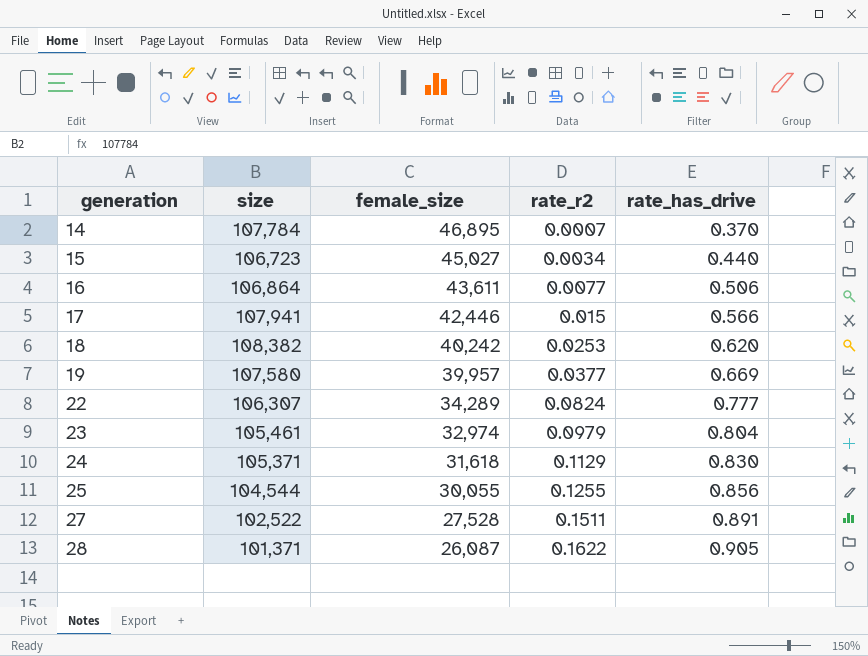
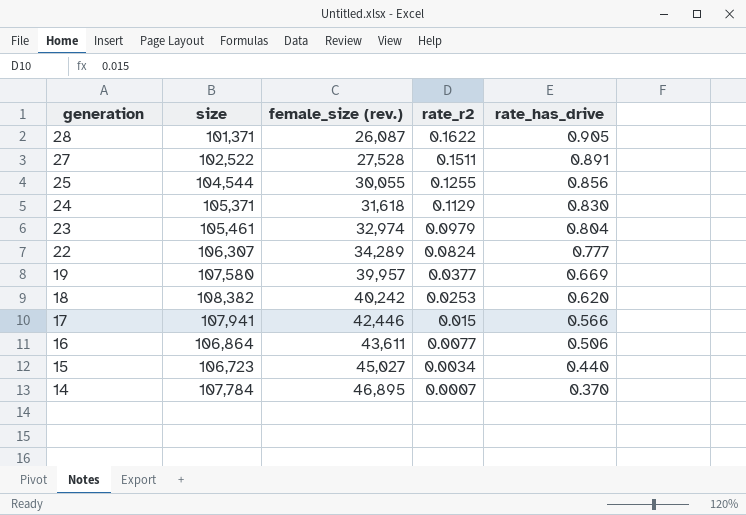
row order: generation ascending -> generation descending
column name: female_size -> female_size (rev.)

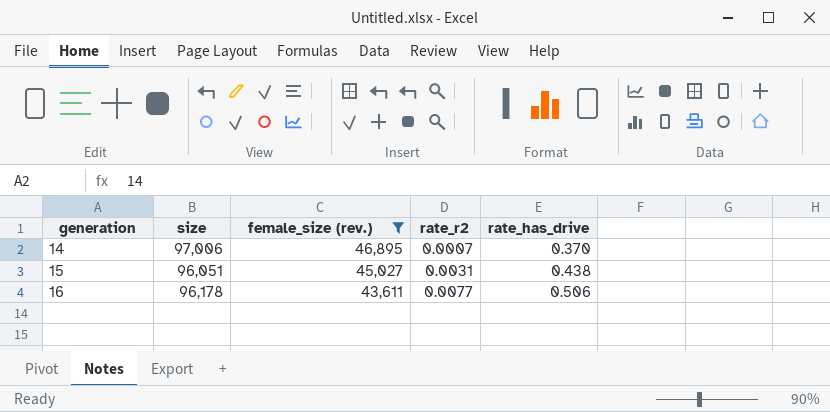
filter: none -> female_size (rev.) >= 43,611
row order: generation descending -> generation ascending
14 | size: 107,784 -> 97,006
15 | size: 106,723 -> 96,051
15 | rate_r2: 0.0034 -> 0.0031
15 | rate_has_drive: 0.440 -> 0.438
16 | size: 106,864 -> 96,178

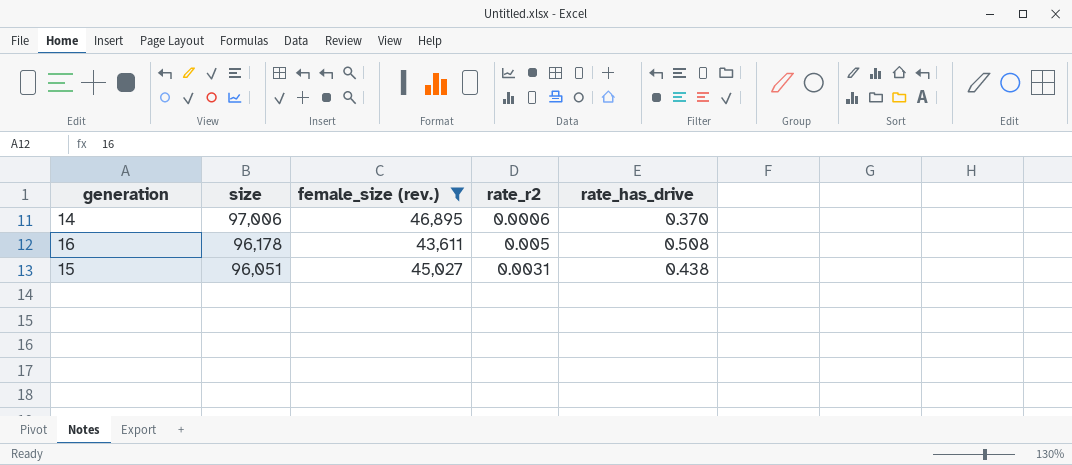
row order: generation ascending -> size descending
14 | rate_r2: 0.0007 -> 0.0006
16 | rate_r2: 0.0077 -> 0.005
16 | rate_has_drive: 0.506 -> 0.508

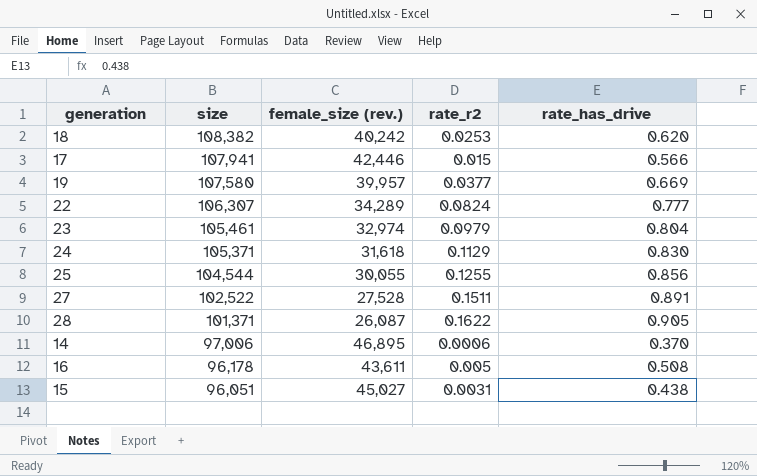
filter: female_size (rev.) >= 43,611 -> none

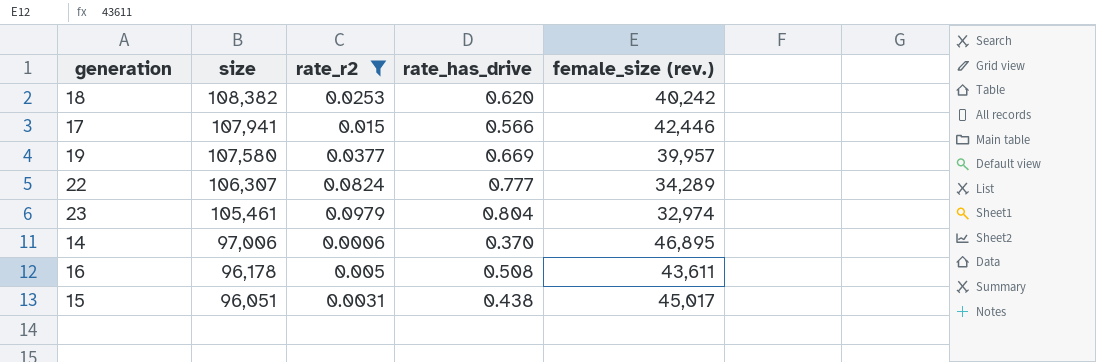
filter: none -> rate_r2 <= 0.0979
column female_size (rev.) | position: 3 -> 5
15 | female_size (rev.): 45,027 -> 45,017

